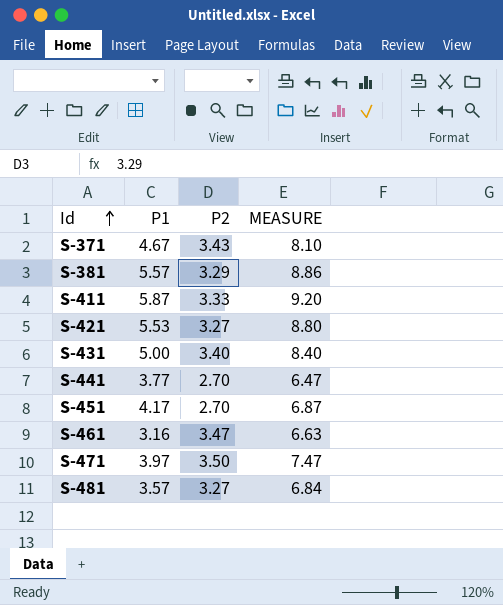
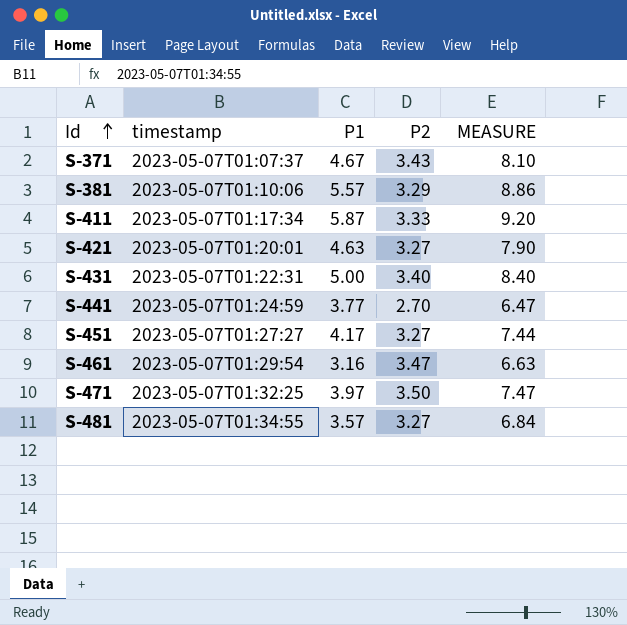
column timestamp | position: none -> 2
S-421 | P1: 5.53 -> 4.63
S-421 | MEASURE: 8.80 -> 7.90
S-451 | P2: 2.70 -> 3.27
S-451 | MEASURE: 6.87 -> 7.44

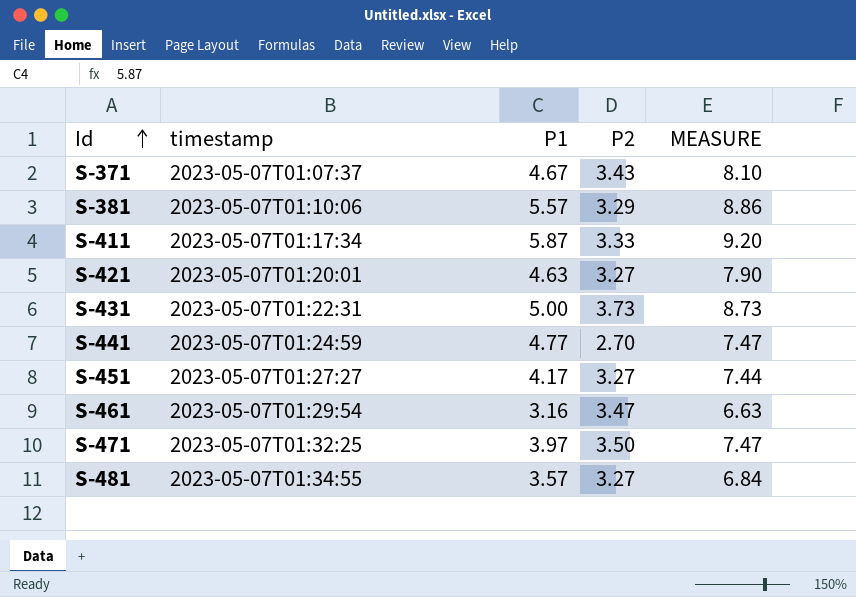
S-431 | P2: 3.40 -> 3.73
S-431 | MEASURE: 8.40 -> 8.73
S-441 | P1: 3.77 -> 4.77
S-441 | MEASURE: 6.47 -> 7.47

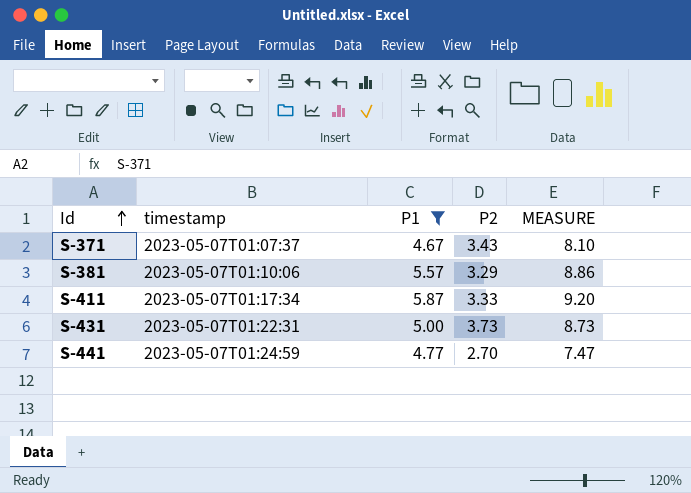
filter: none -> P1 >= 4.67

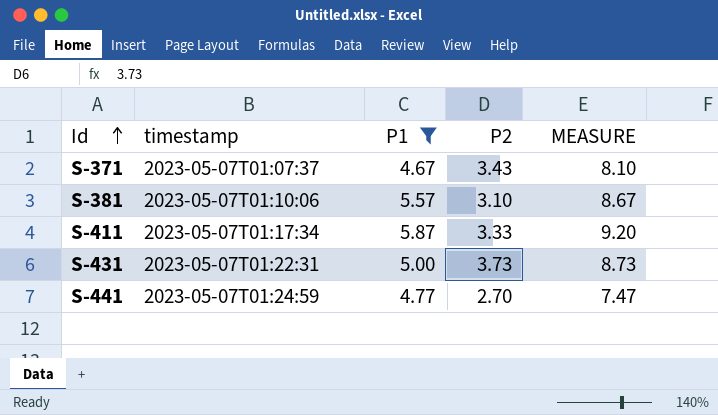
S-381 | P2: 3.29 -> 3.10
S-381 | MEASURE: 8.86 -> 8.67

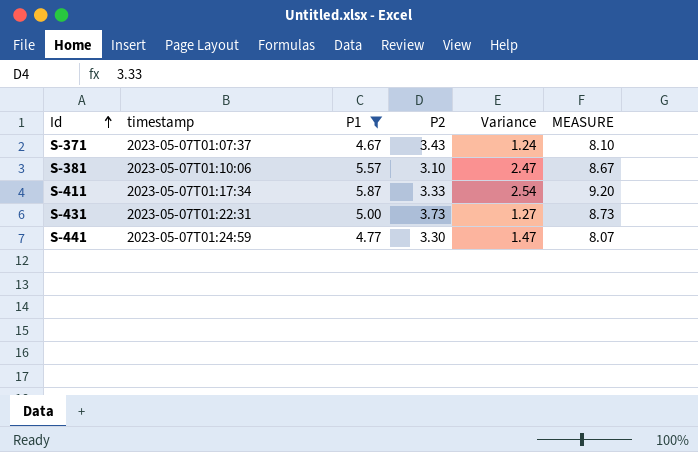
column Variance | formula: none -> [P1] - [P2]
S-441 | P2: 2.70 -> 3.30
S-441 | MEASURE: 7.47 -> 8.07

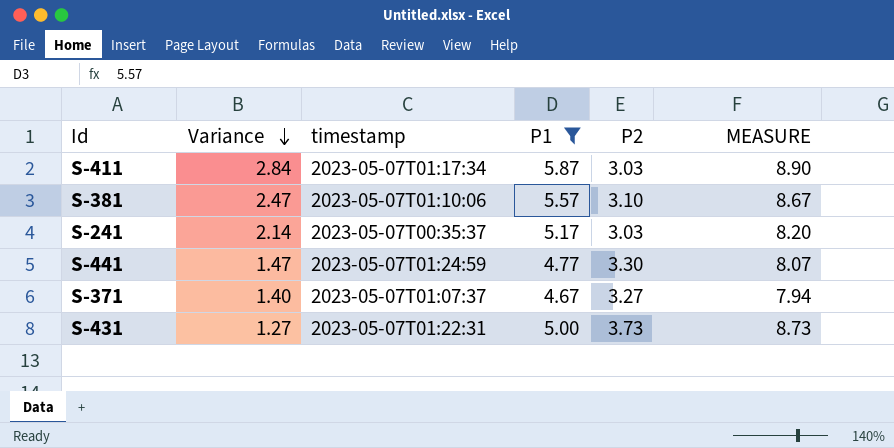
row order: Id ascending -> Variance descending
column Variance | position: 5 -> 2
S-411 | Variance: 2.54 -> 2.84
S-411 | P2: 3.33 -> 3.03
S-411 | MEASURE: 9.20 -> 8.90
row S-241: none -> 2.14 | 2023-05-07T00:35:37 | 5.17 | 3.03 | 8.20
S-371 | Variance: 1.24 -> 1.40
S-371 | P2: 3.43 -> 3.27
S-371 | MEASURE: 8.10 -> 7.94

